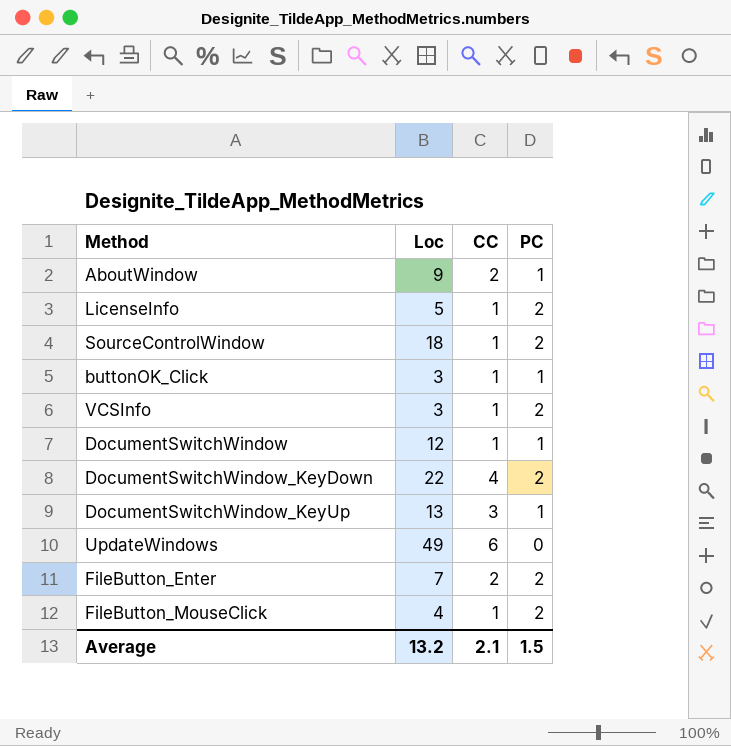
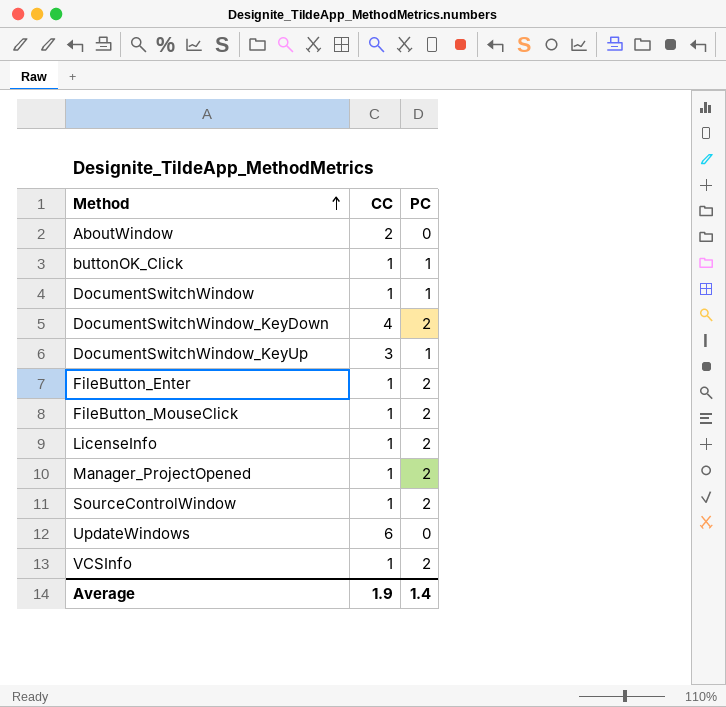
row order: none -> Method ascending
column Loc | position: 2 -> none
AboutWindow | PC: 1 -> 0
FileButton_Enter | CC: 2 -> 1
row Manager_ProjectOpened: none -> 1 | 2
Average | CC: 2.1 -> 1.9
Average | PC: 1.5 -> 1.4

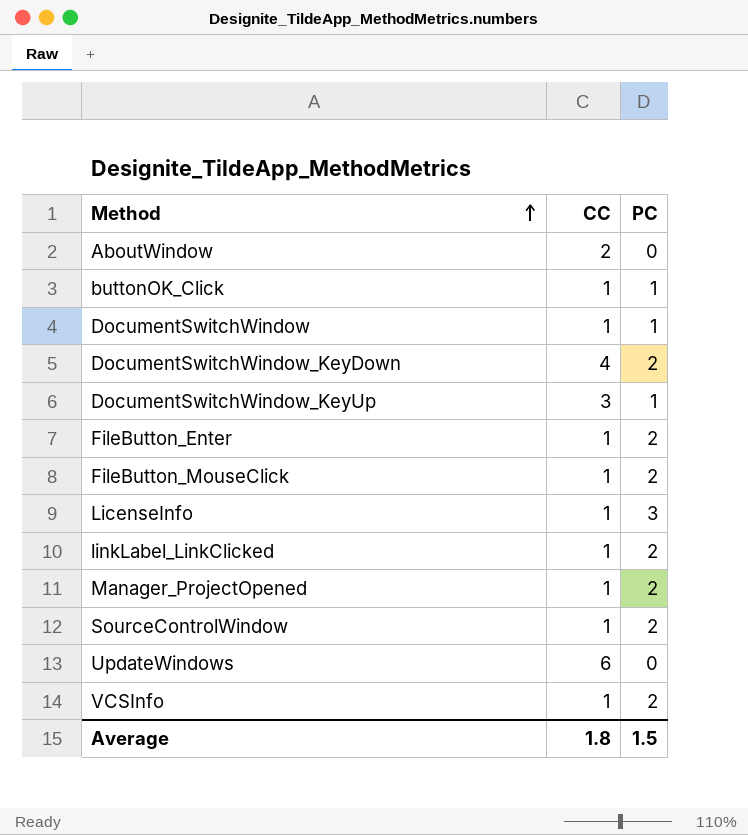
LicenseInfo | PC: 2 -> 3
row linkLabel_LinkClicked: none -> 1 | 2
Average | CC: 1.9 -> 1.8
Average | PC: 1.4 -> 1.5

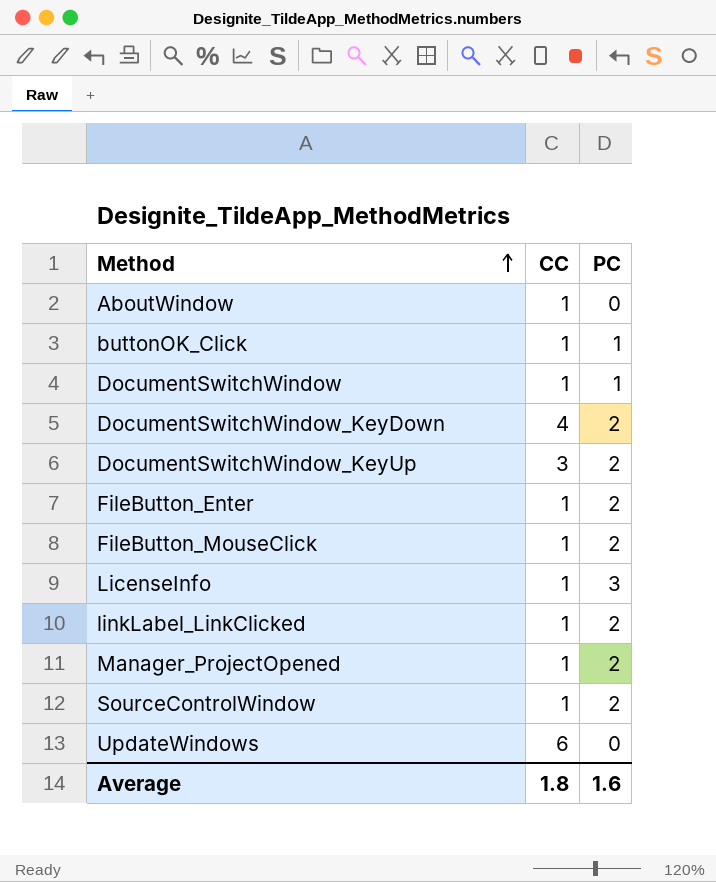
row VCSInfo: 1 | 2 -> none
AboutWindow | CC: 2 -> 1
DocumentSwitchWindow_KeyUp | PC: 1 -> 2
Average | PC: 1.5 -> 1.6

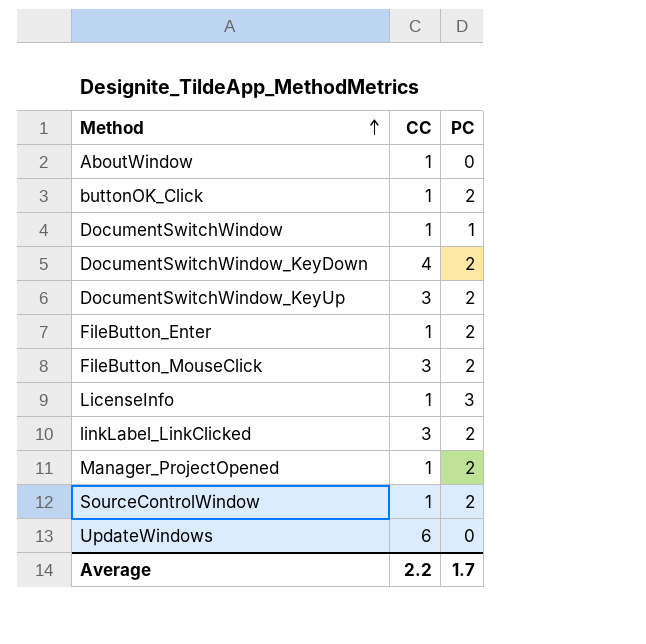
buttonOK_Click | PC: 1 -> 2
FileButton_MouseClick | CC: 1 -> 3
linkLabel_LinkClicked | CC: 1 -> 3
Average | CC: 1.8 -> 2.2
Average | PC: 1.6 -> 1.7

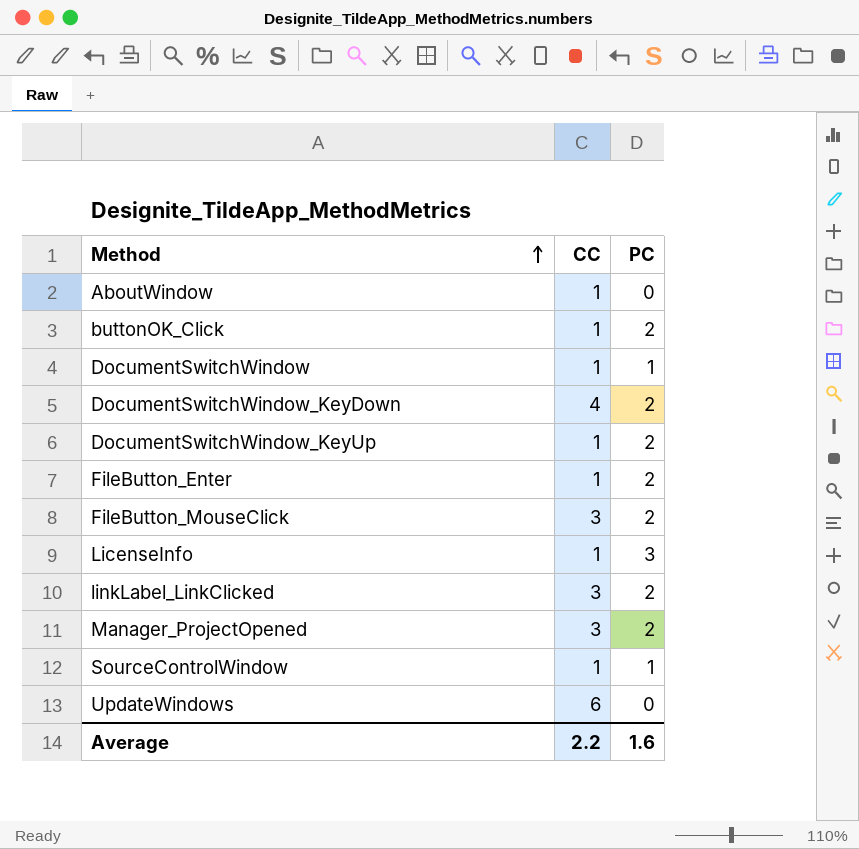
DocumentSwitchWindow_KeyUp | CC: 3 -> 1
Manager_ProjectOpened | CC: 1 -> 3
SourceControlWindow | PC: 2 -> 1
Average | PC: 1.7 -> 1.6

